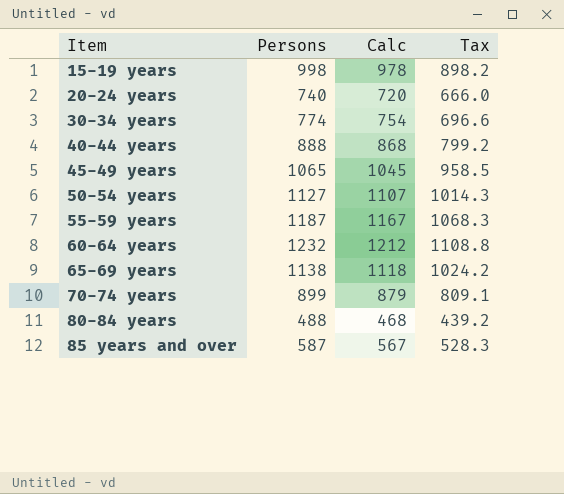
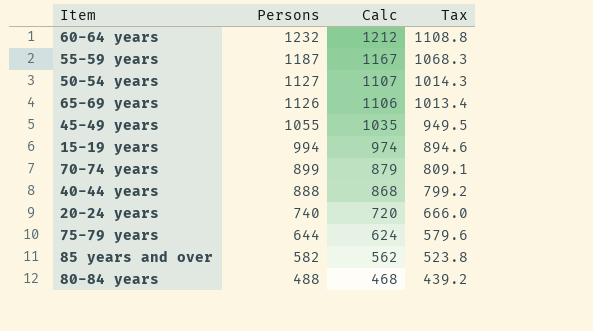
row order: Item ascending -> Persons descending
row 30-34 years: 774 | 754 | 696.6 -> none
65-69 years | Persons: 1138 -> 1126
65-69 years | Calc: 1118 -> 1106
65-69 years | Tax: 1024.2 -> 1013.4
45-49 years | Persons: 1065 -> 1055
45-49 years | Calc: 1045 -> 1035
45-49 years | Tax: 958.5 -> 949.5
15-19 years | Persons: 998 -> 994
15-19 years | Calc: 978 -> 974
15-19 years | Tax: 898.2 -> 894.6
row 75-79 years: none -> 644 | 624 | 579.6
85 years and over | Persons: 587 -> 582
85 years and over | Calc: 567 -> 562
85 years and over | Tax: 528.3 -> 523.8

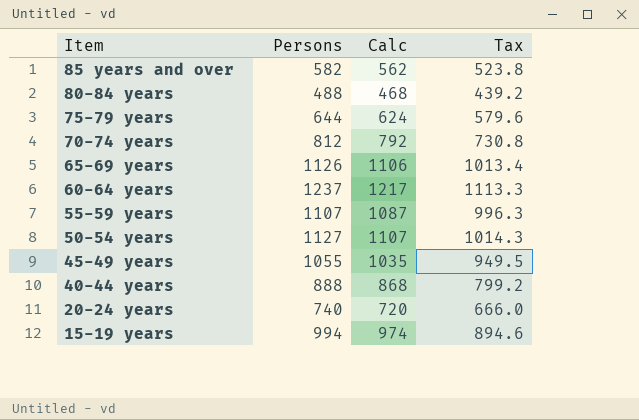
row order: Persons descending -> Item descending
70-74 years | Persons: 899 -> 812
70-74 years | Calc: 879 -> 792
70-74 years | Tax: 809.1 -> 730.8
60-64 years | Persons: 1232 -> 1237
60-64 years | Calc: 1212 -> 1217
60-64 years | Tax: 1108.8 -> 1113.3
55-59 years | Persons: 1187 -> 1107
55-59 years | Calc: 1167 -> 1087
55-59 years | Tax: 1068.3 -> 996.3

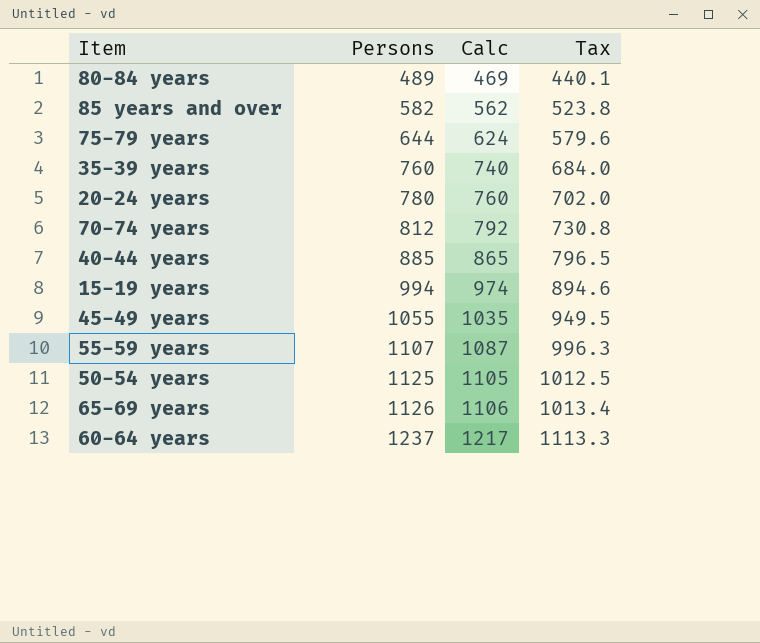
row order: Item descending -> Persons ascending
80-84 years | Persons: 488 -> 489
80-84 years | Calc: 468 -> 469
80-84 years | Tax: 439.2 -> 440.1
row 35-39 years: none -> 760 | 740 | 684.0
20-24 years | Persons: 740 -> 780
20-24 years | Calc: 720 -> 760
20-24 years | Tax: 666.0 -> 702.0
40-44 years | Persons: 888 -> 885
40-44 years | Calc: 868 -> 865
40-44 years | Tax: 799.2 -> 796.5
50-54 years | Persons: 1127 -> 1125
50-54 years | Calc: 1107 -> 1105
50-54 years | Tax: 1014.3 -> 1012.5

